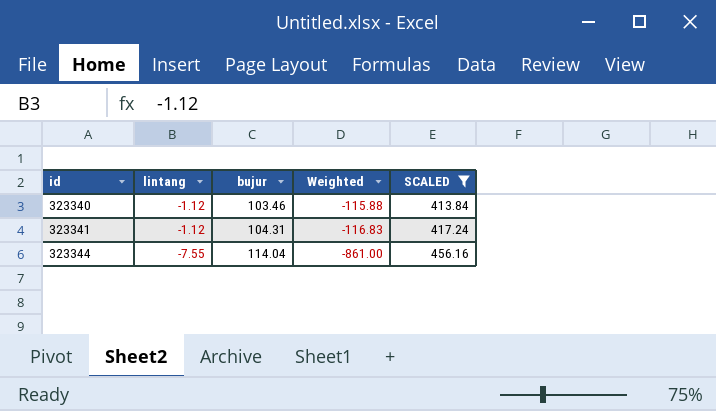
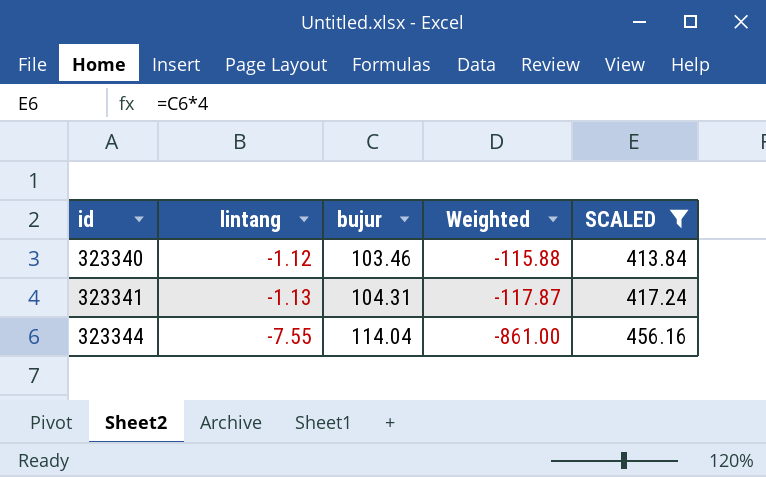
323341 | lintang: -1.12 -> -1.13
323341 | Weighted: -116.83 -> -117.87

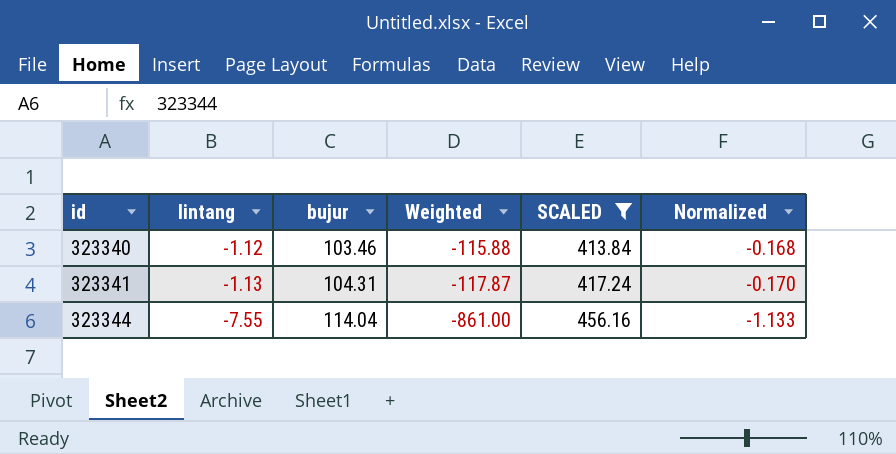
column Normalized | formula: none -> [lintang] * 0.15

